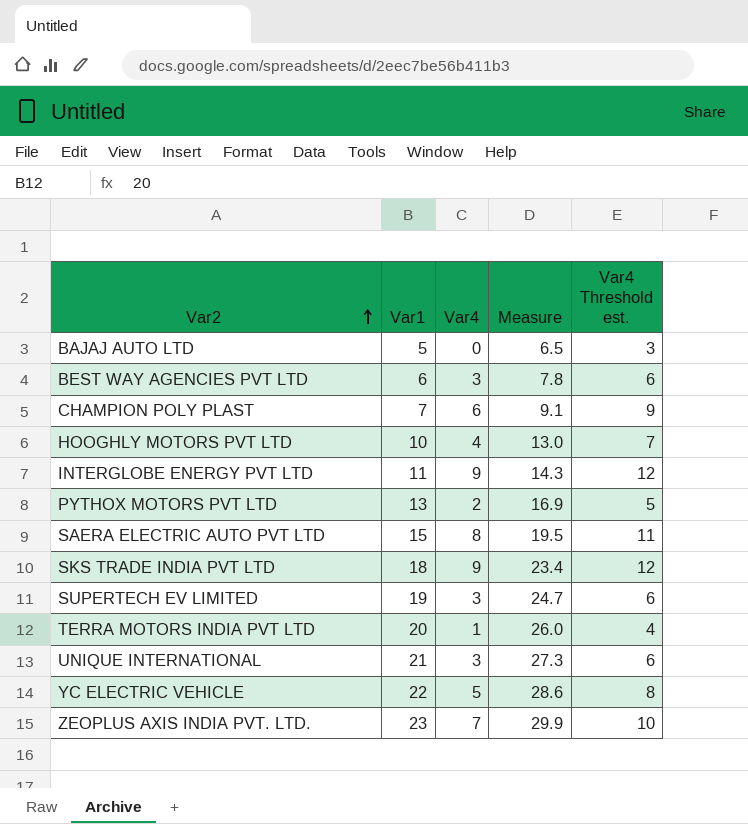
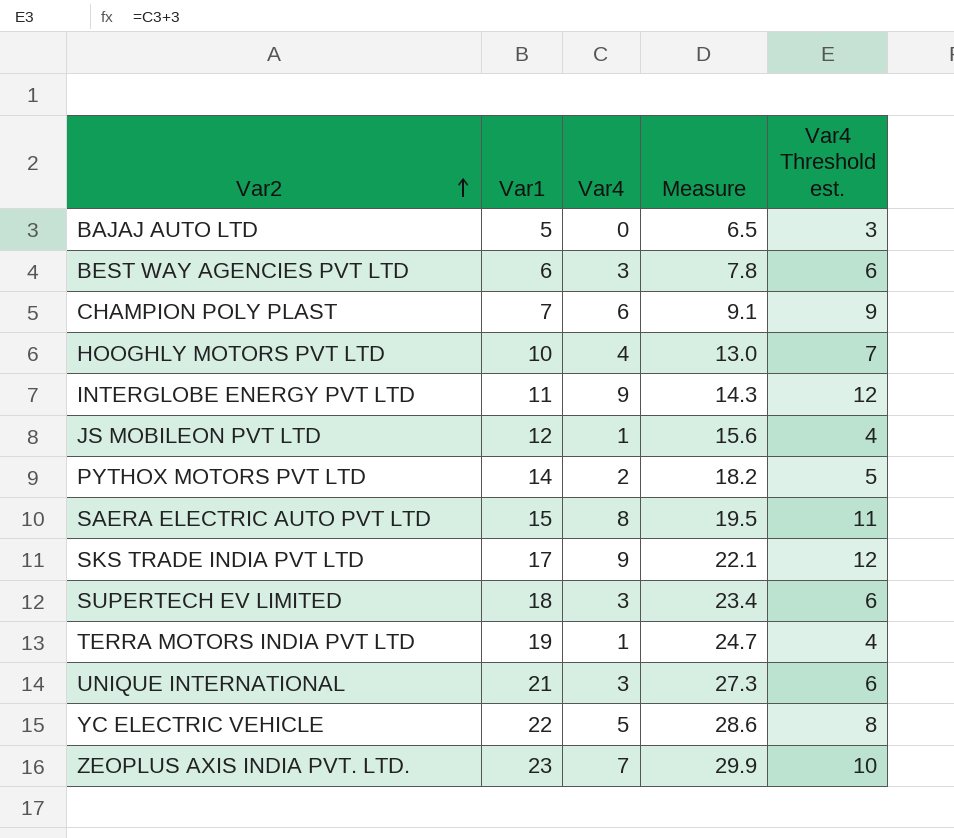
row JS MOBILEON PVT LTD: none -> 12 | 1 | 15.6 | 4
PYTHOX MOTORS PVT LTD | Var1: 13 -> 14
PYTHOX MOTORS PVT LTD | Measure: 16.9 -> 18.2
SKS TRADE INDIA PVT LTD | Var1: 18 -> 17
SKS TRADE INDIA PVT LTD | Measure: 23.4 -> 22.1
SUPERTECH EV LIMITED | Var1: 19 -> 18
SUPERTECH EV LIMITED | Measure: 24.7 -> 23.4
TERRA MOTORS INDIA PVT LTD | Var1: 20 -> 19
TERRA MOTORS INDIA PVT LTD | Measure: 26.0 -> 24.7

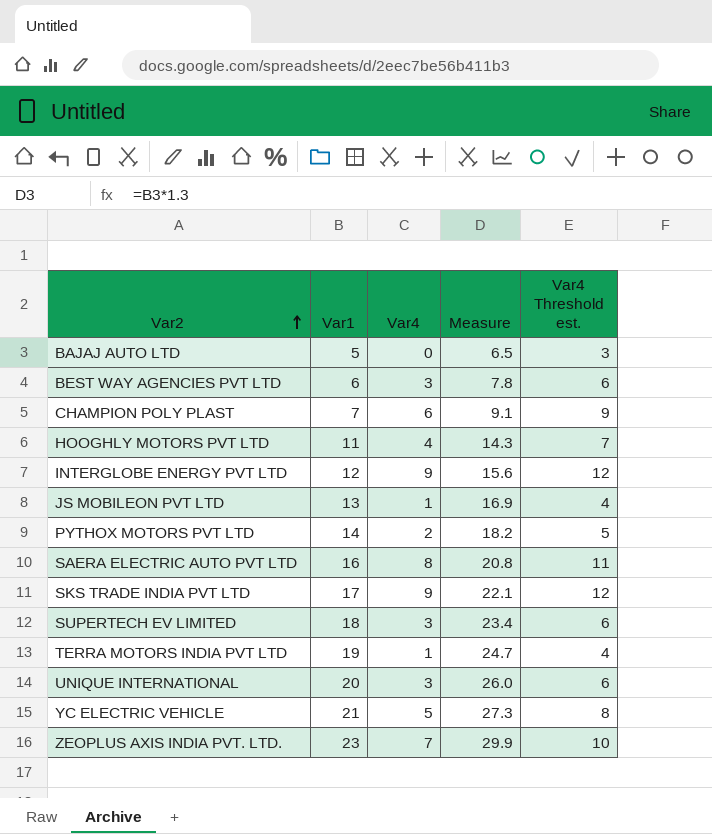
HOOGHLY MOTORS PVT LTD | Var1: 10 -> 11
HOOGHLY MOTORS PVT LTD | Measure: 13.0 -> 14.3
INTERGLOBE ENERGY PVT LTD | Var1: 11 -> 12
INTERGLOBE ENERGY PVT LTD | Measure: 14.3 -> 15.6
JS MOBILEON PVT LTD | Var1: 12 -> 13
JS MOBILEON PVT LTD | Measure: 15.6 -> 16.9
SAERA ELECTRIC AUTO PVT LTD | Var1: 15 -> 16
SAERA ELECTRIC AUTO PVT LTD | Measure: 19.5 -> 20.8
UNIQUE INTERNATIONAL | Var1: 21 -> 20
UNIQUE INTERNATIONAL | Measure: 27.3 -> 26.0
YC ELECTRIC VEHICLE | Var1: 22 -> 21
YC ELECTRIC VEHICLE | Measure: 28.6 -> 27.3

